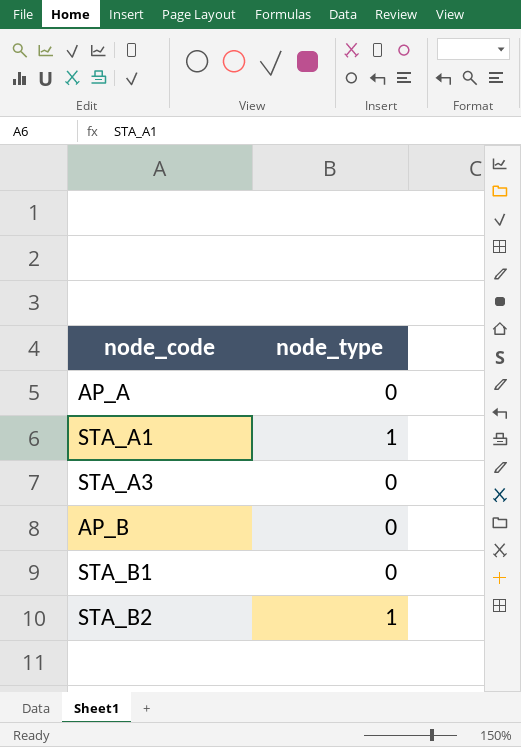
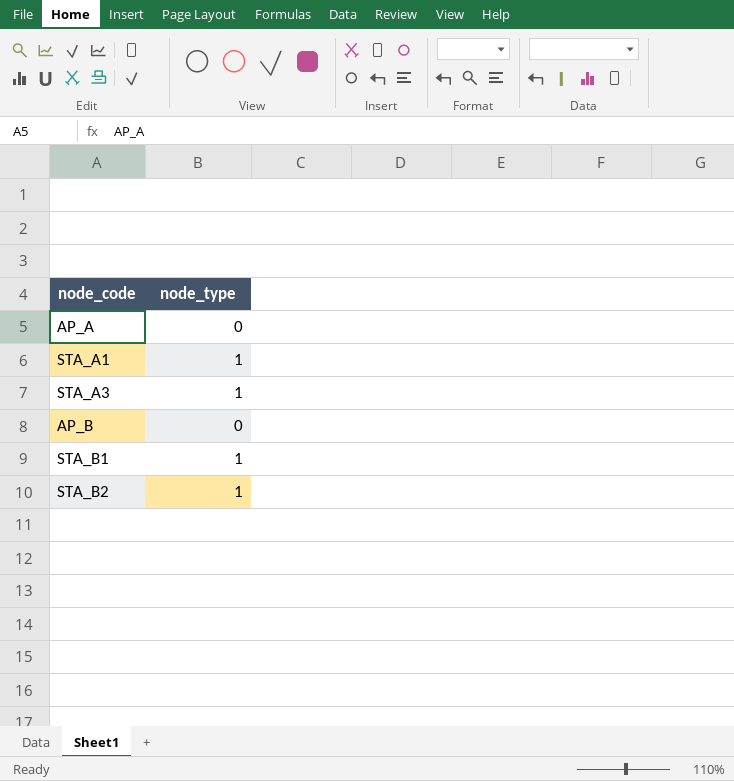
STA_A3 | node_type: 0 -> 1
STA_B1 | node_type: 0 -> 1

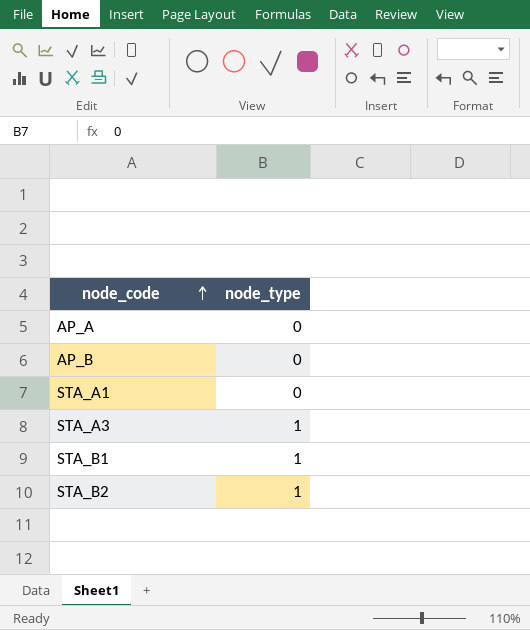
row order: none -> node_code ascending
STA_A1 | node_type: 1 -> 0

